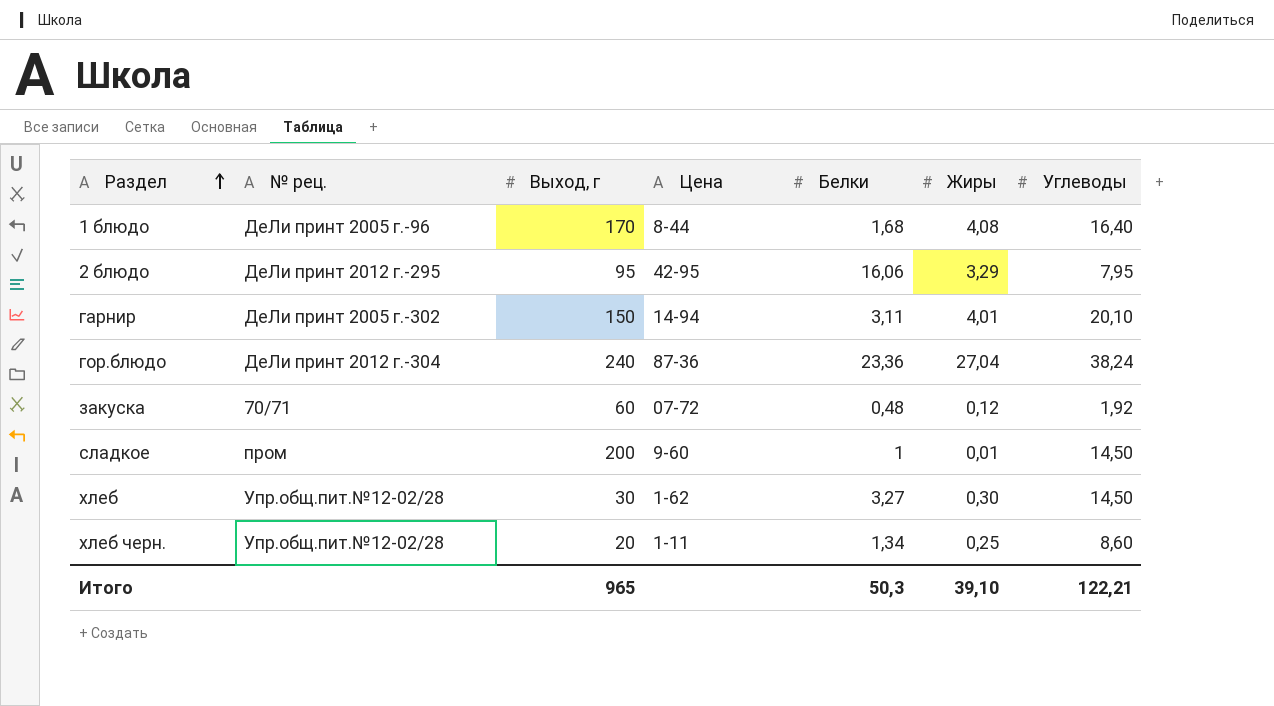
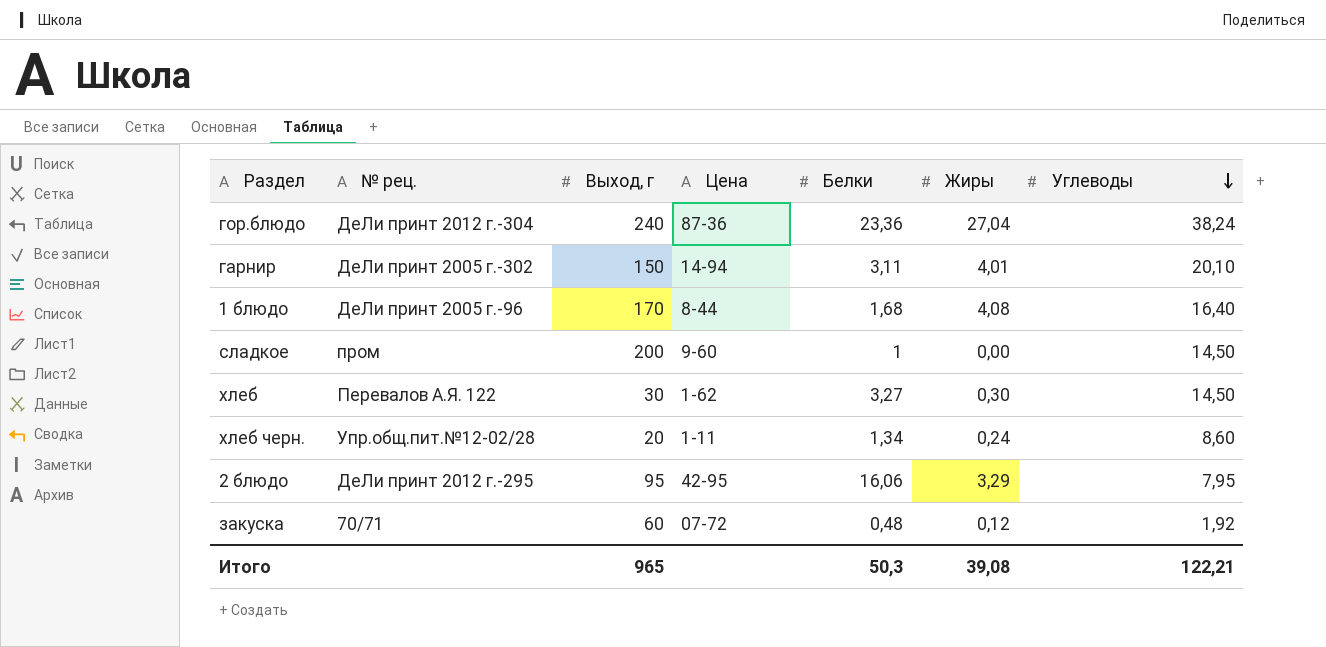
row order: Раздел ascending -> Углеводы descending
сладкое | Жиры: 0,01 -> 0,00
хлеб | № рец.: Упр.общ.пит.№12-02/28 -> Перевалов А.Я. 122
хлеб черн. | Жиры: 0,25 -> 0,24
Итого | Жиры: 39,10 -> 39,08

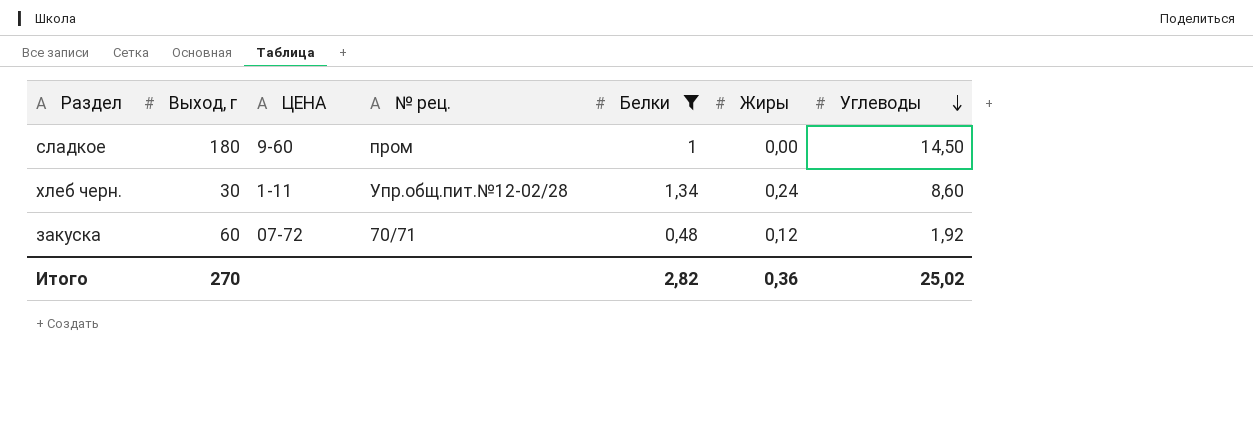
filter: none -> Белки <= 1,34
column name: Цена -> ЦЕНА
column № рец. | position: 2 -> 4
сладкое | Выход, г: 200 -> 180
хлеб черн. | Выход, г: 20 -> 30
Итого | Выход, г: 965 -> 270
Итого | Белки: 50,3 -> 2,82
Итого | Жиры: 39,08 -> 0,36
Итого | Углеводы: 122,21 -> 25,02

